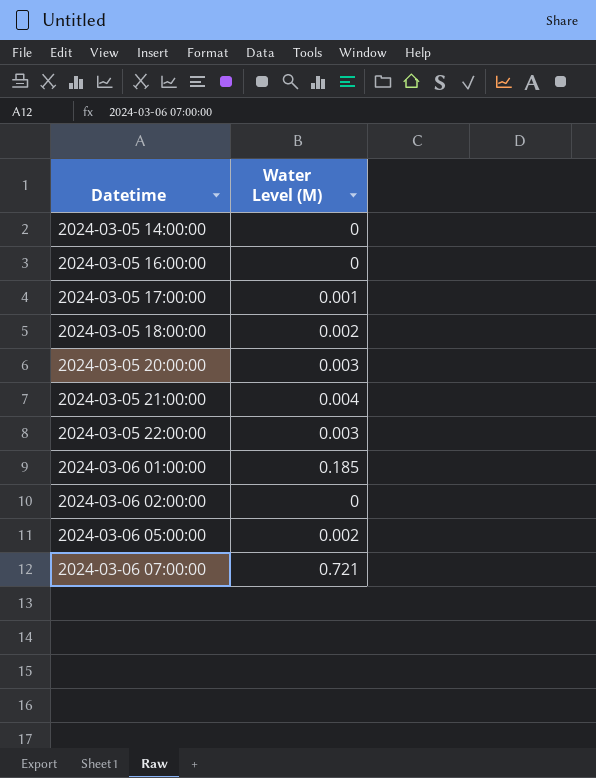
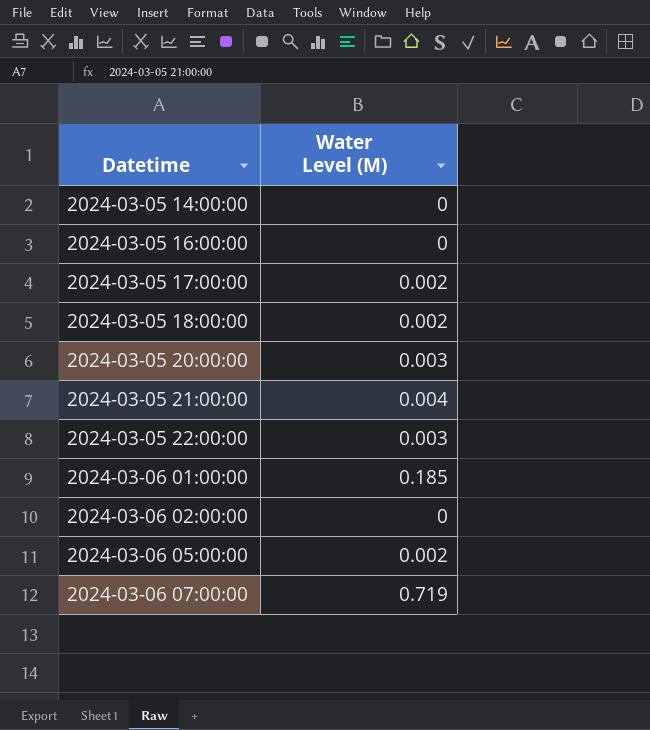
2024-03-05 17:00:00 | Water Level (M): 0.001 -> 0.002
2024-03-06 07:00:00 | Water Level (M): 0.721 -> 0.719

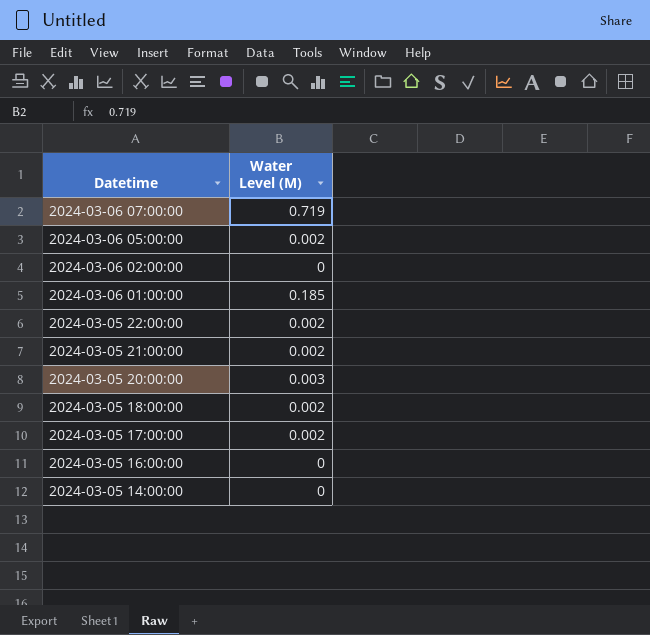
row order: Datetime ascending -> Datetime descending
2024-03-05 22:00:00 | Water Level (M): 0.003 -> 0.002
2024-03-05 21:00:00 | Water Level (M): 0.004 -> 0.002

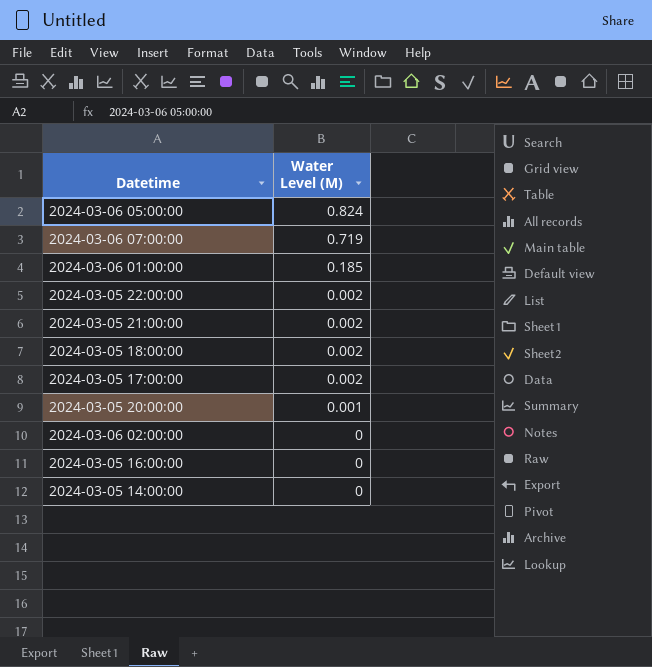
row order: Datetime descending -> Water Level (M) descending
2024-03-06 05:00:00 | Water Level (M): 0.002 -> 0.824
2024-03-05 20:00:00 | Water Level (M): 0.003 -> 0.001

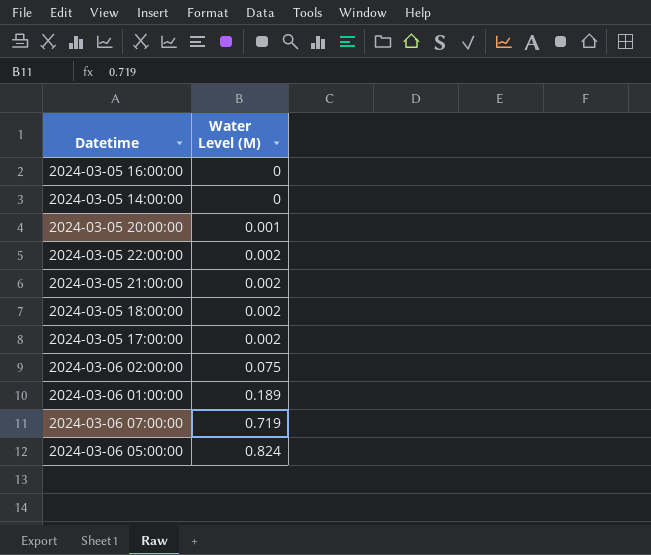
row order: Water Level (M) descending -> Water Level (M) ascending
2024-03-06 02:00:00 | Water Level (M): 0 -> 0.075
2024-03-06 01:00:00 | Water Level (M): 0.185 -> 0.189

